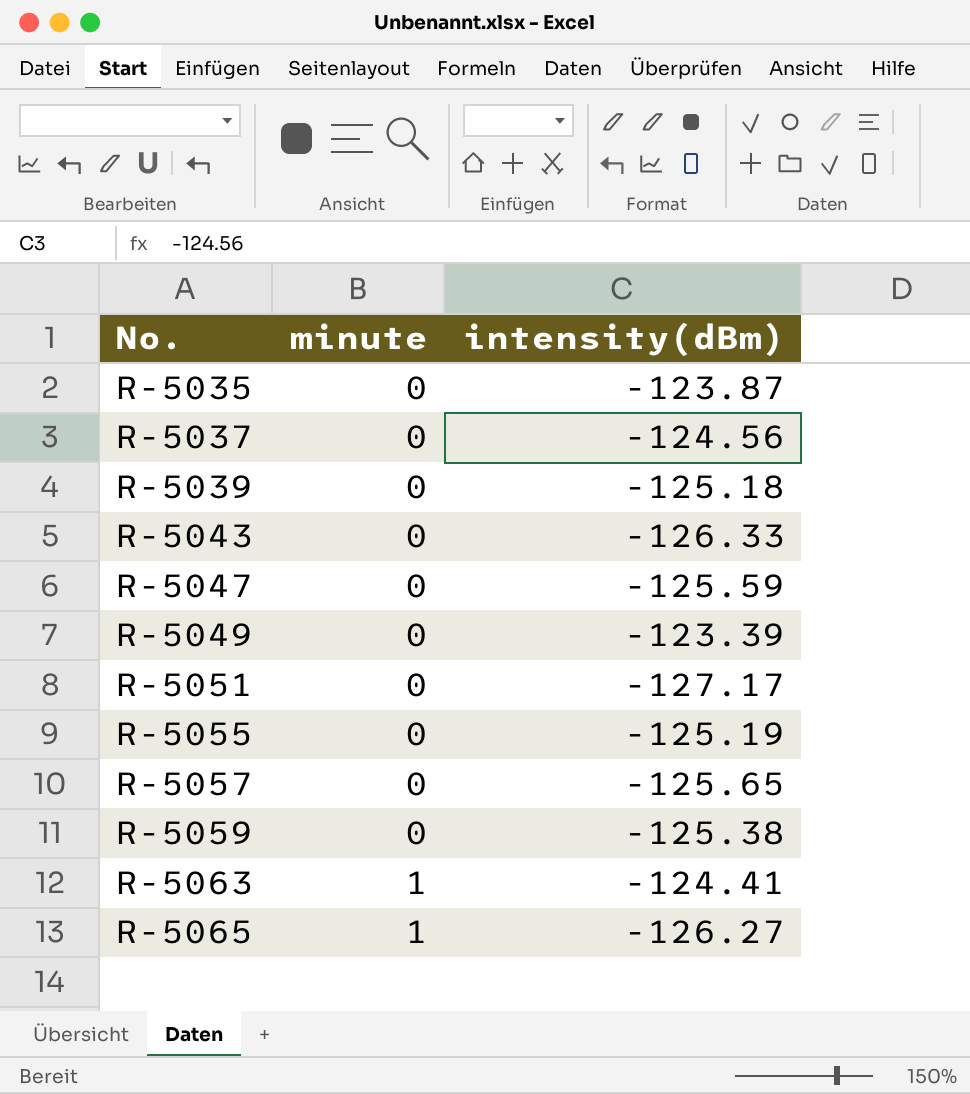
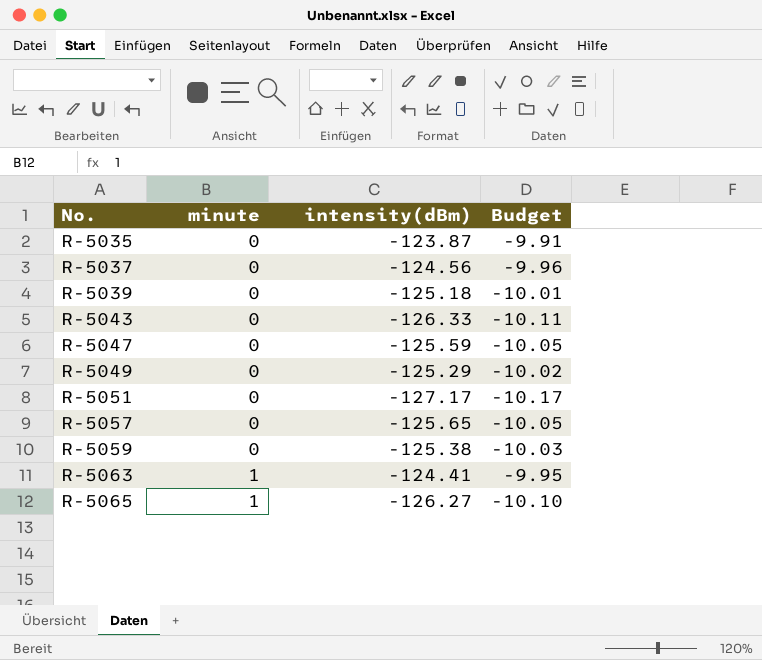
column Budget | formula: none -> [intensity(dBm)] * 0.08
row R-5055: 0 | -125.19 -> none
R-5049 | intensity(dBm): -123.39 -> -125.29

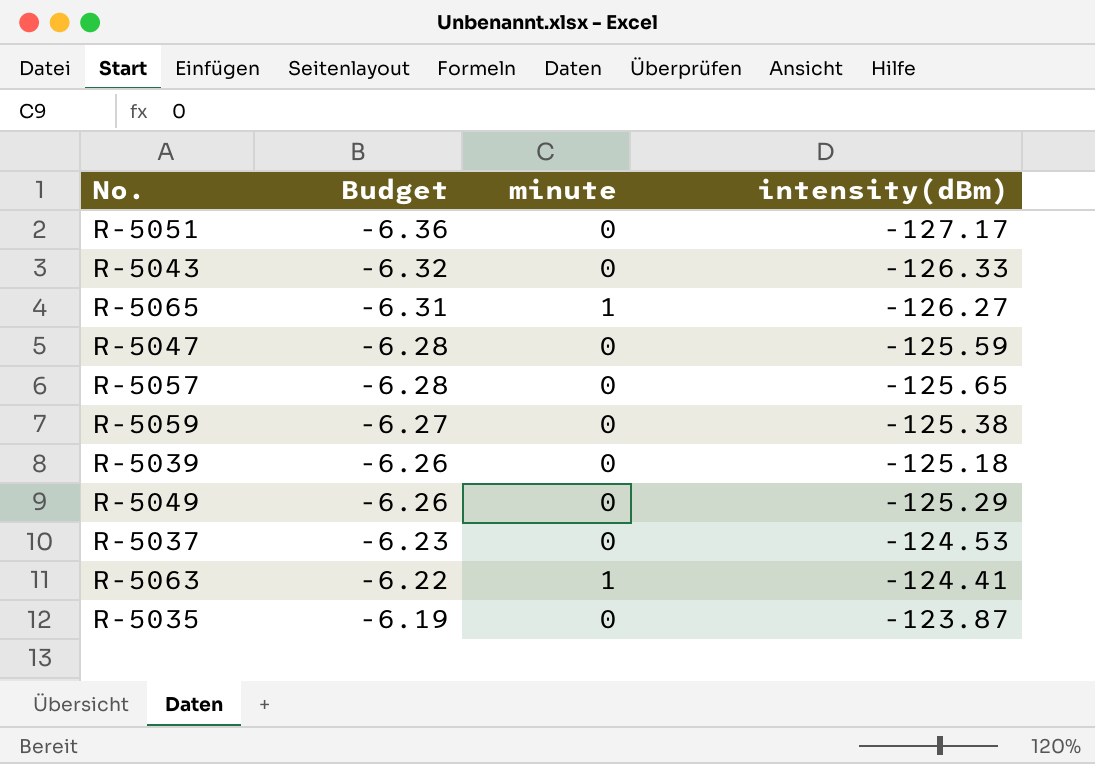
row order: No. ascending -> Budget ascending
column Budget | formula: [intensity(dBm)] * 0.08 -> [intensity(dBm)] * 0.05
column Budget | position: 4 -> 2
R-5037 | intensity(dBm): -124.56 -> -124.53

